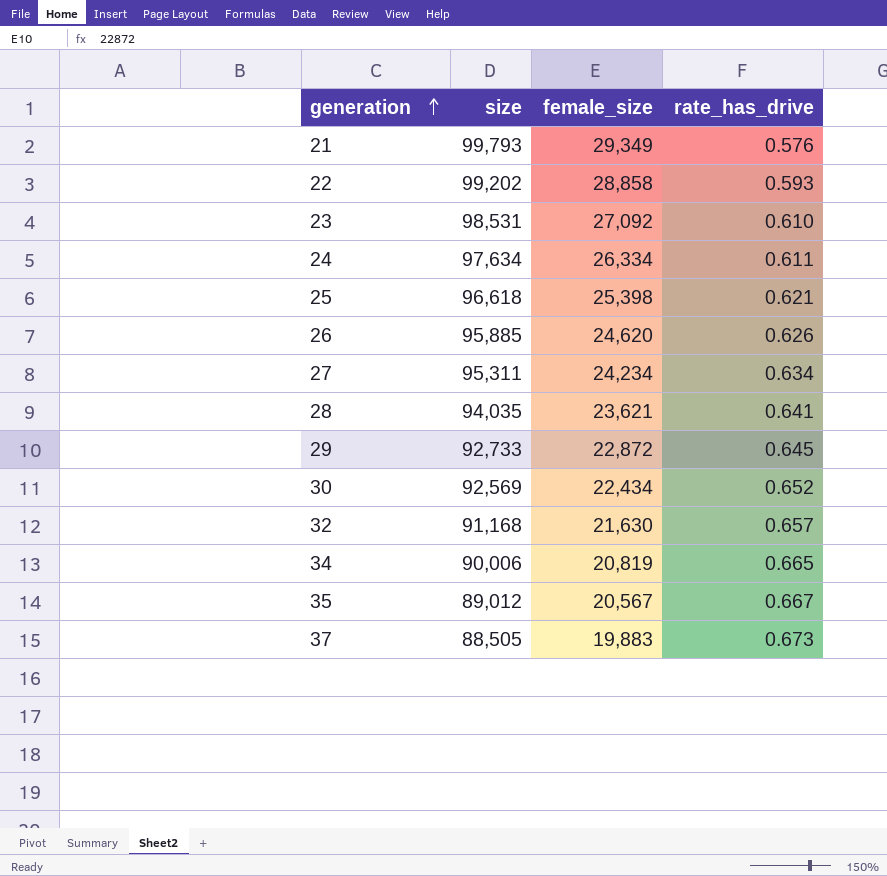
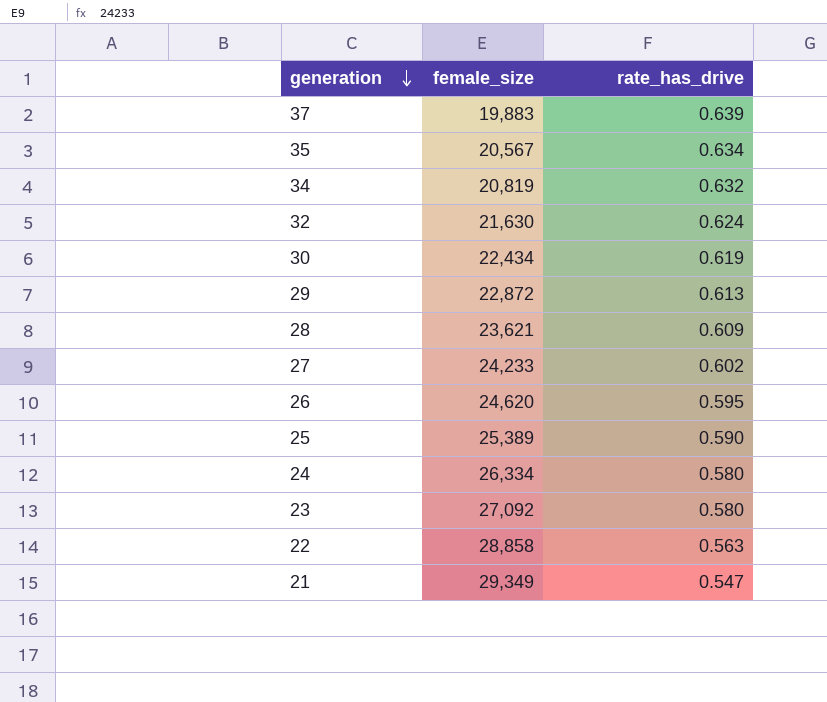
row order: generation ascending -> generation descending
column size | position: 2 -> none
37 | rate_has_drive: 0.673 -> 0.639
35 | rate_has_drive: 0.667 -> 0.634
34 | rate_has_drive: 0.665 -> 0.632
32 | rate_has_drive: 0.657 -> 0.624
30 | rate_has_drive: 0.652 -> 0.619
29 | rate_has_drive: 0.645 -> 0.613
28 | rate_has_drive: 0.641 -> 0.609
27 | female_size: 24,234 -> 24,233
27 | rate_has_drive: 0.634 -> 0.602
26 | rate_has_drive: 0.626 -> 0.595
25 | female_size: 25,398 -> 25,389
25 | rate_has_drive: 0.621 -> 0.590
24 | rate_has_drive: 0.611 -> 0.580
23 | rate_has_drive: 0.610 -> 0.580
22 | rate_has_drive: 0.593 -> 0.563
21 | rate_has_drive: 0.576 -> 0.547

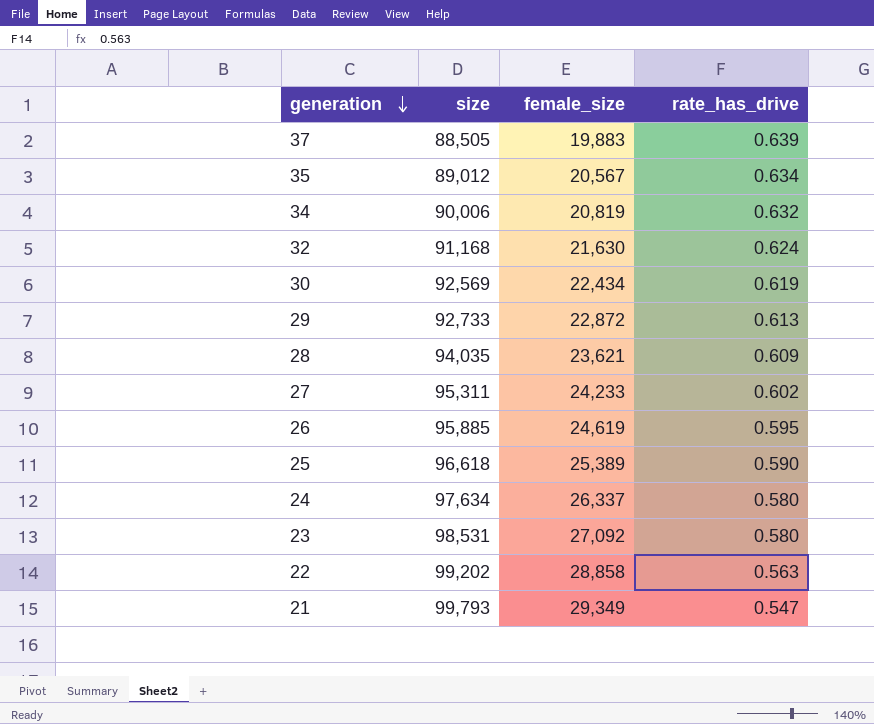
column size | position: none -> 2
26 | female_size: 24,620 -> 24,619
24 | female_size: 26,334 -> 26,337

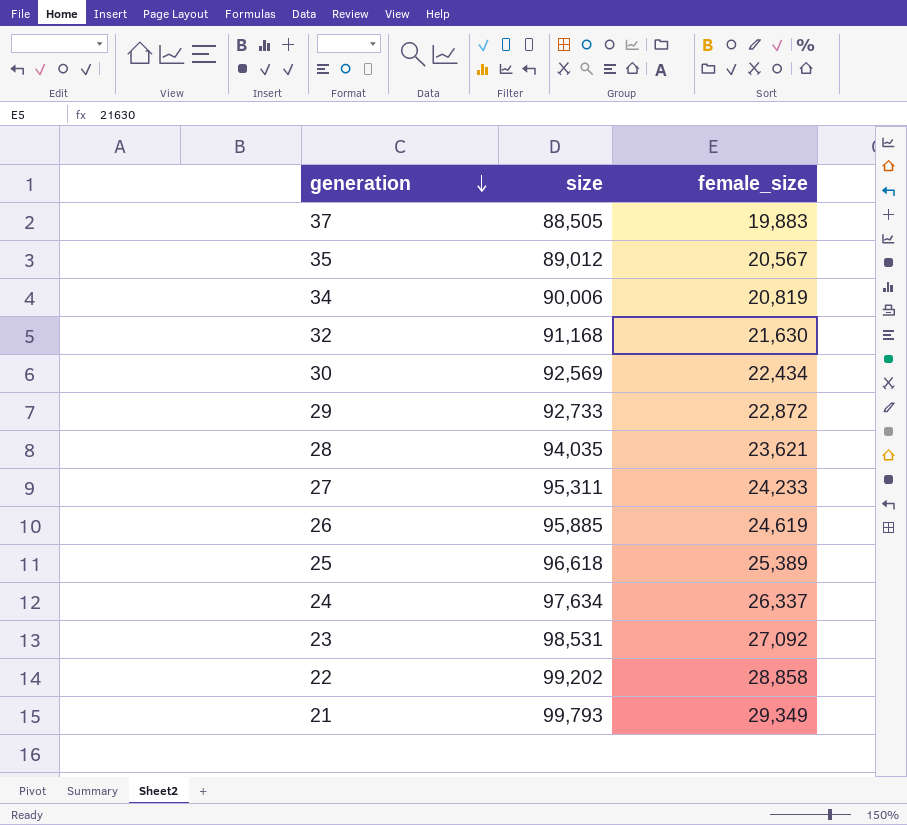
column rate_has_drive | position: 4 -> none

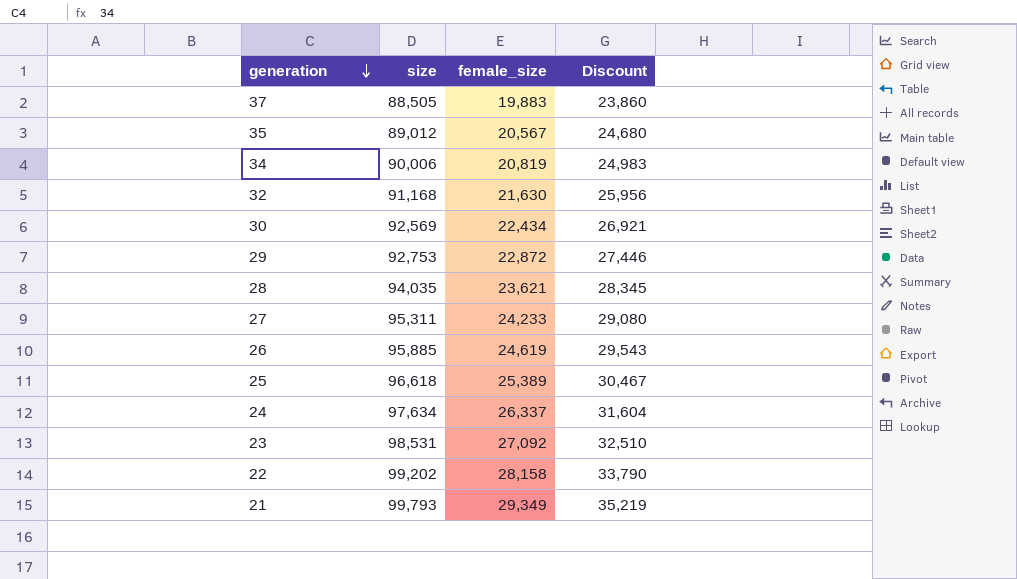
column Discount | formula: none -> [female_size] * 1.2
29 | size: 92,733 -> 92,753
22 | female_size: 28,858 -> 28,158

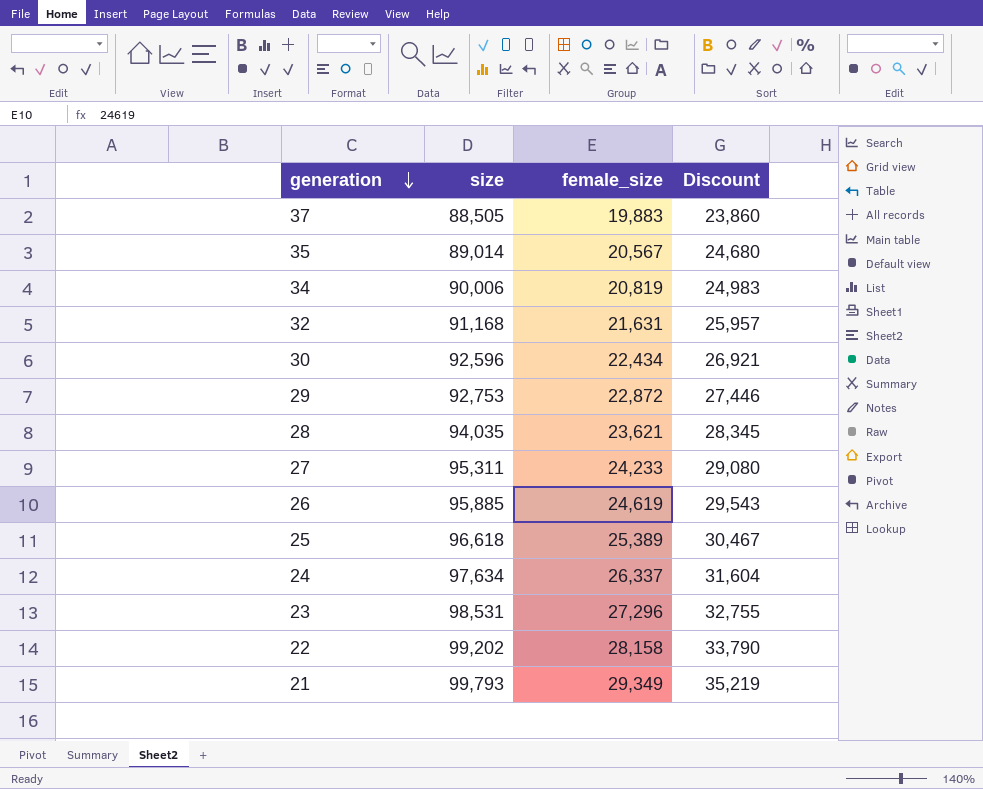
35 | size: 89,012 -> 89,014
32 | female_size: 21,630 -> 21,631
32 | Discount: 25,956 -> 25,957
30 | size: 92,569 -> 92,596
23 | female_size: 27,092 -> 27,296
23 | Discount: 32,510 -> 32,755

